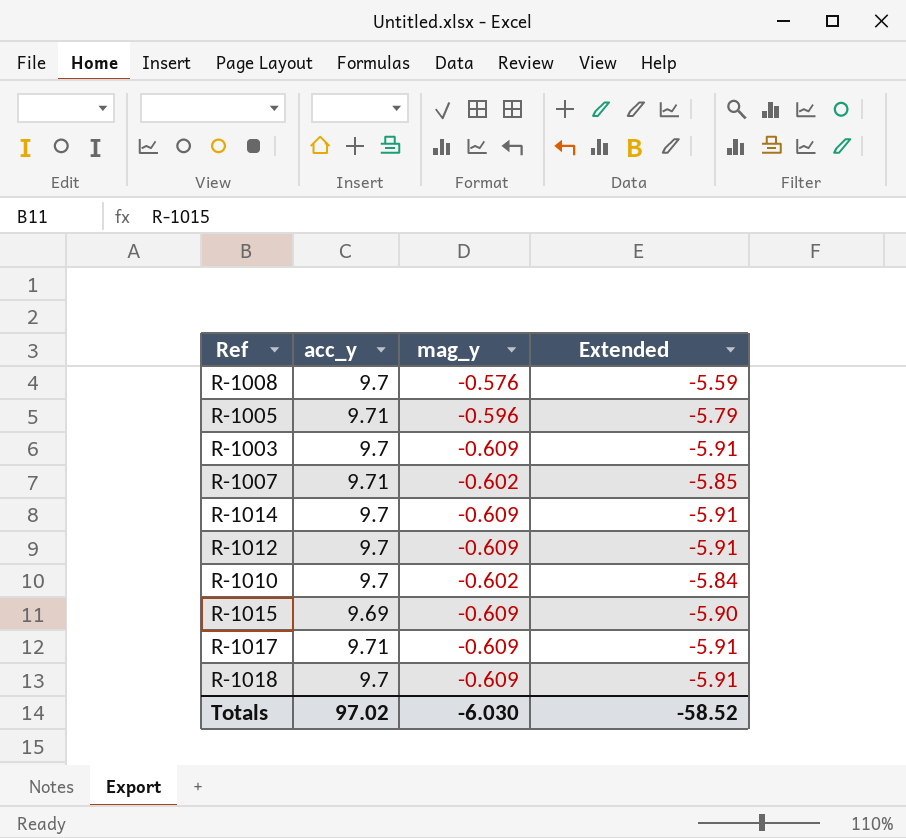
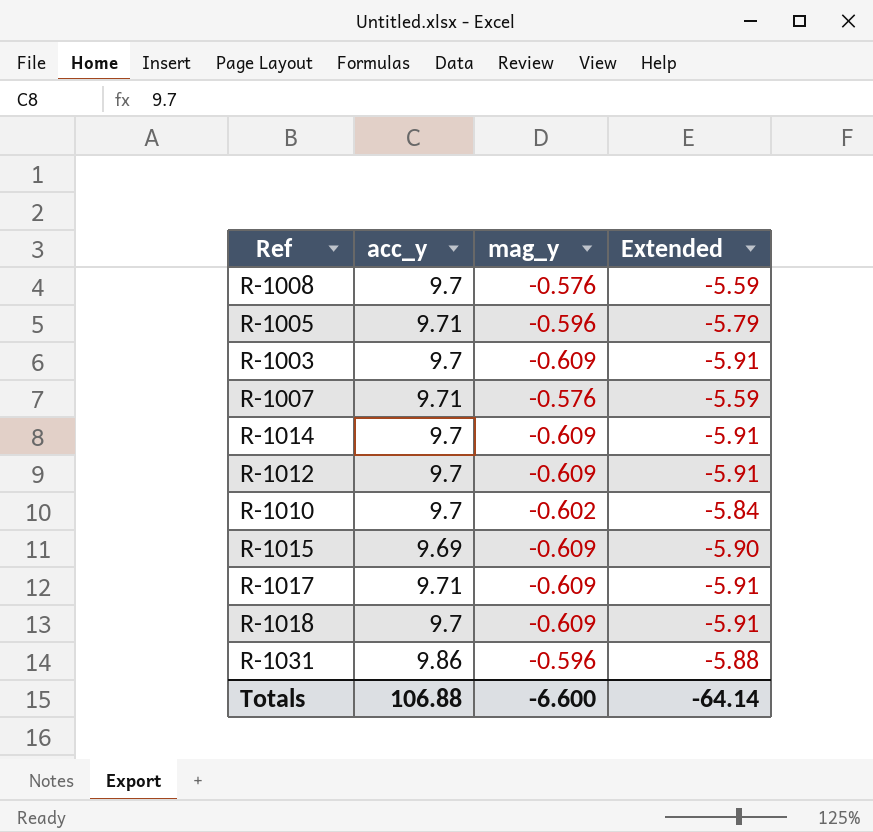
R-1007 | mag_y: -0.602 -> -0.576
R-1007 | Extended: -5.85 -> -5.59
row R-1031: none -> 9.86 | -0.596 | -5.88
Totals | acc_y: 97.02 -> 106.88
Totals | mag_y: -6.030 -> -6.600
Totals | Extended: -58.52 -> -64.14

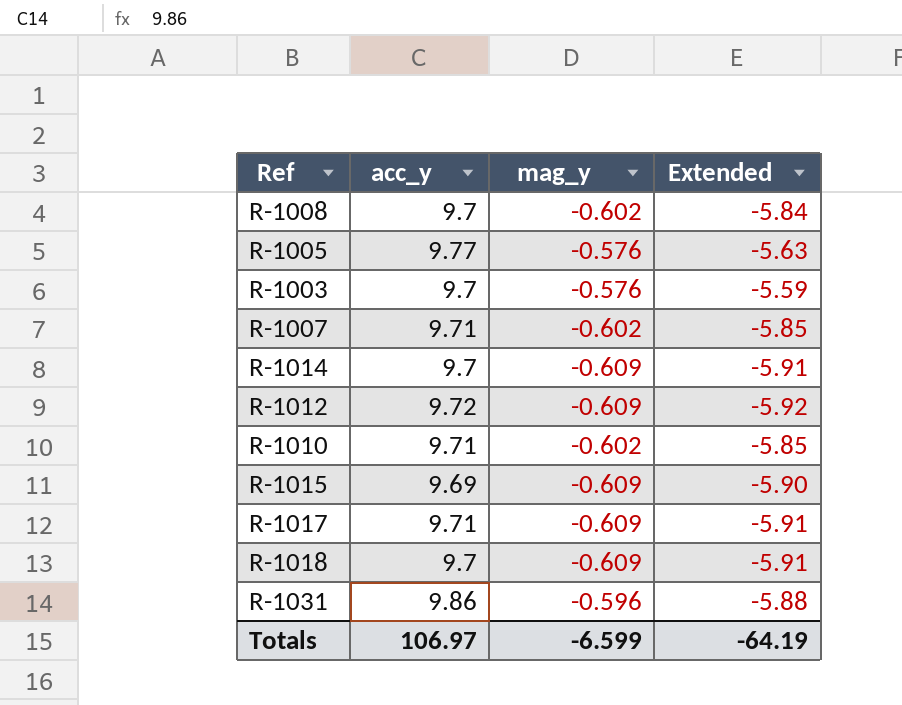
R-1008 | mag_y: -0.576 -> -0.602
R-1008 | Extended: -5.59 -> -5.84
R-1005 | acc_y: 9.71 -> 9.77
R-1005 | mag_y: -0.596 -> -0.576
R-1005 | Extended: -5.79 -> -5.63
R-1003 | mag_y: -0.609 -> -0.576
R-1003 | Extended: -5.91 -> -5.59
R-1007 | mag_y: -0.576 -> -0.602
R-1007 | Extended: -5.59 -> -5.85
R-1012 | acc_y: 9.7 -> 9.72
R-1012 | Extended: -5.91 -> -5.92
R-1010 | acc_y: 9.7 -> 9.71
R-1010 | Extended: -5.84 -> -5.85
Totals | acc_y: 106.88 -> 106.97
Totals | mag_y: -6.600 -> -6.599
Totals | Extended: -64.14 -> -64.19

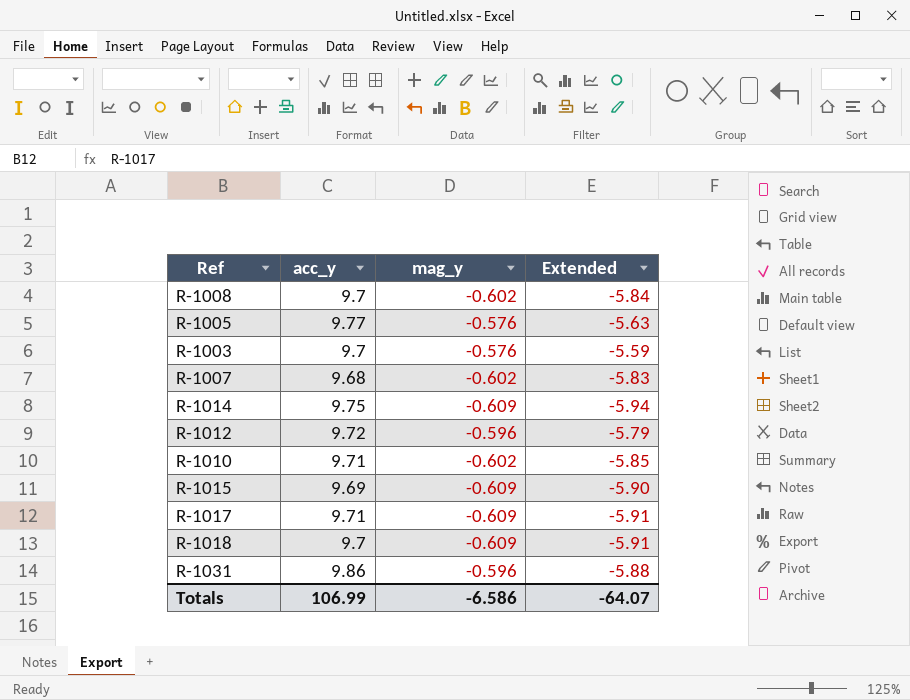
R-1007 | acc_y: 9.71 -> 9.68
R-1007 | Extended: -5.85 -> -5.83
R-1014 | acc_y: 9.7 -> 9.75
R-1014 | Extended: -5.91 -> -5.94
R-1012 | mag_y: -0.609 -> -0.596
R-1012 | Extended: -5.92 -> -5.79
Totals | acc_y: 106.97 -> 106.99
Totals | mag_y: -6.599 -> -6.586
Totals | Extended: -64.19 -> -64.07

